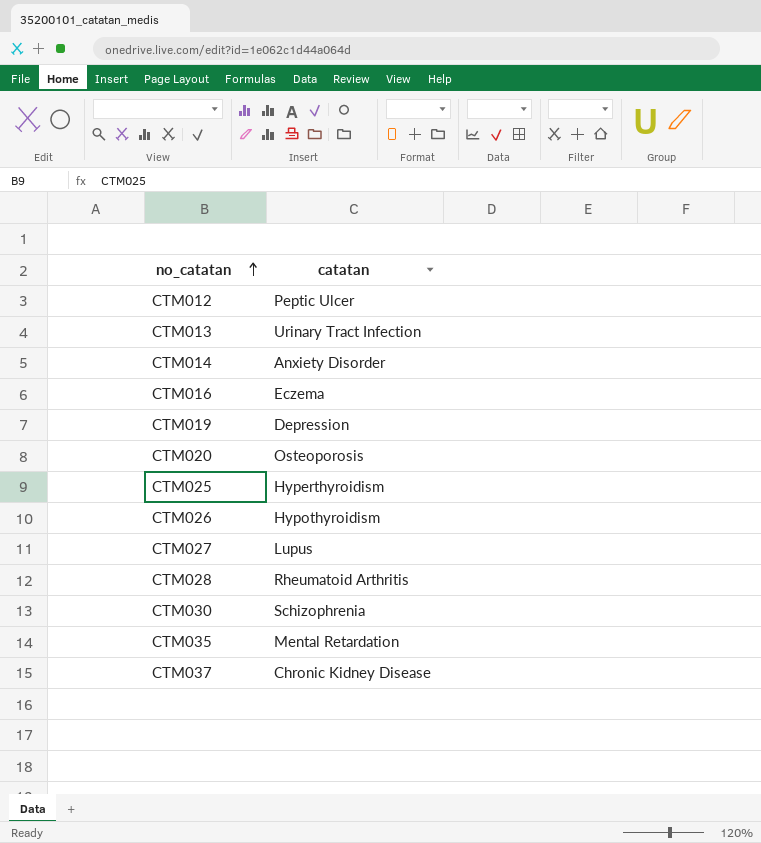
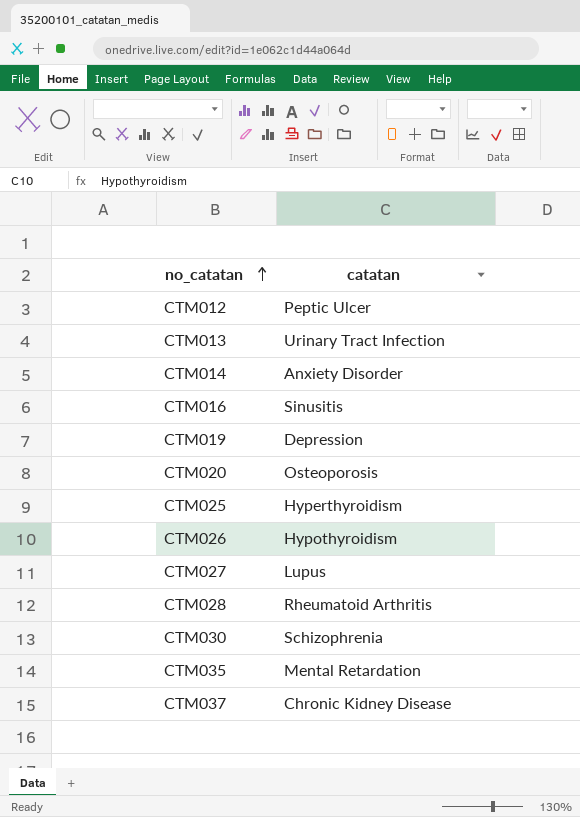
CTM016 | catatan: Eczema -> Sinusitis

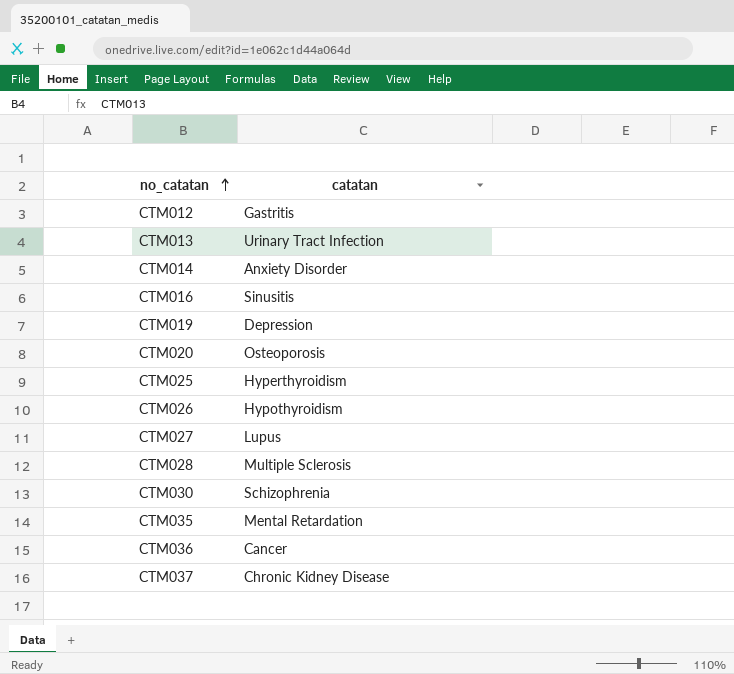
CTM012 | catatan: Peptic Ulcer -> Gastritis
CTM028 | catatan: Rheumatoid Arthritis -> Multiple Sclerosis
row CTM036: none -> Cancer

